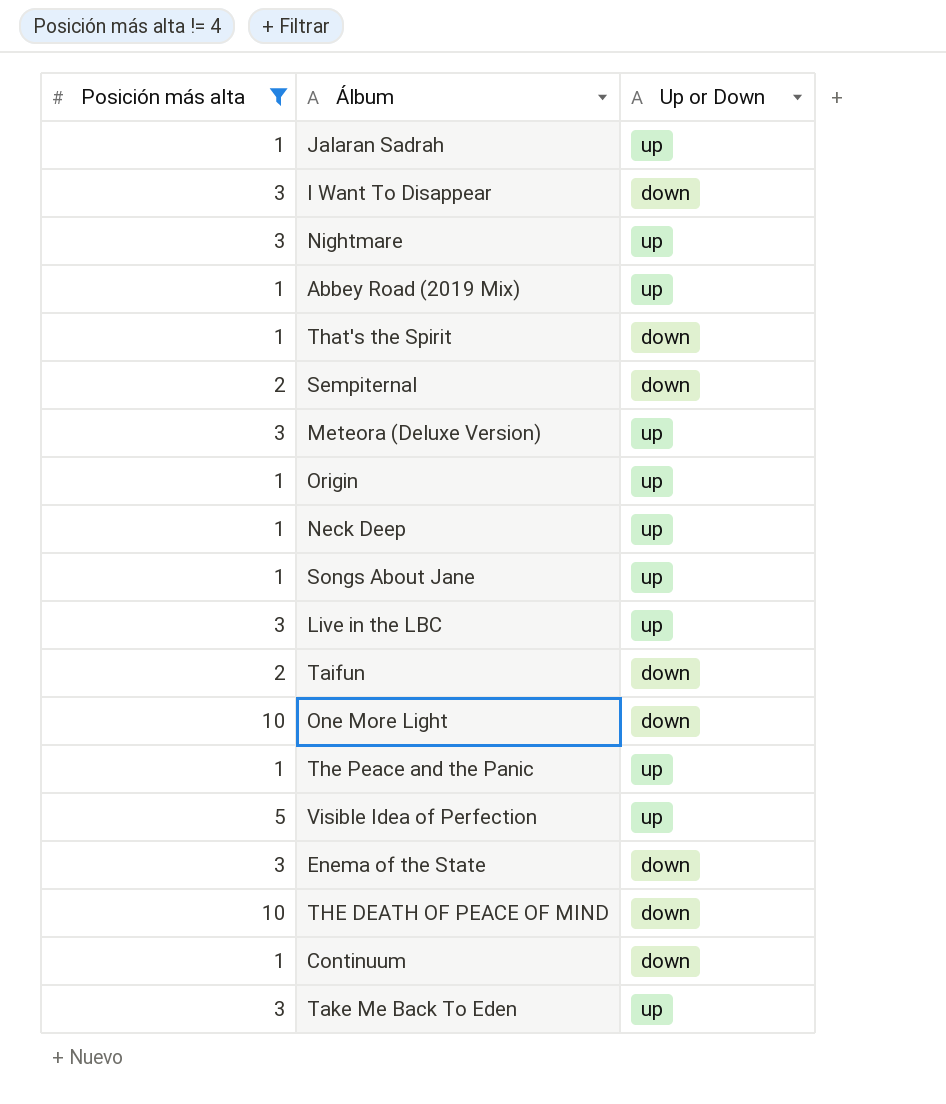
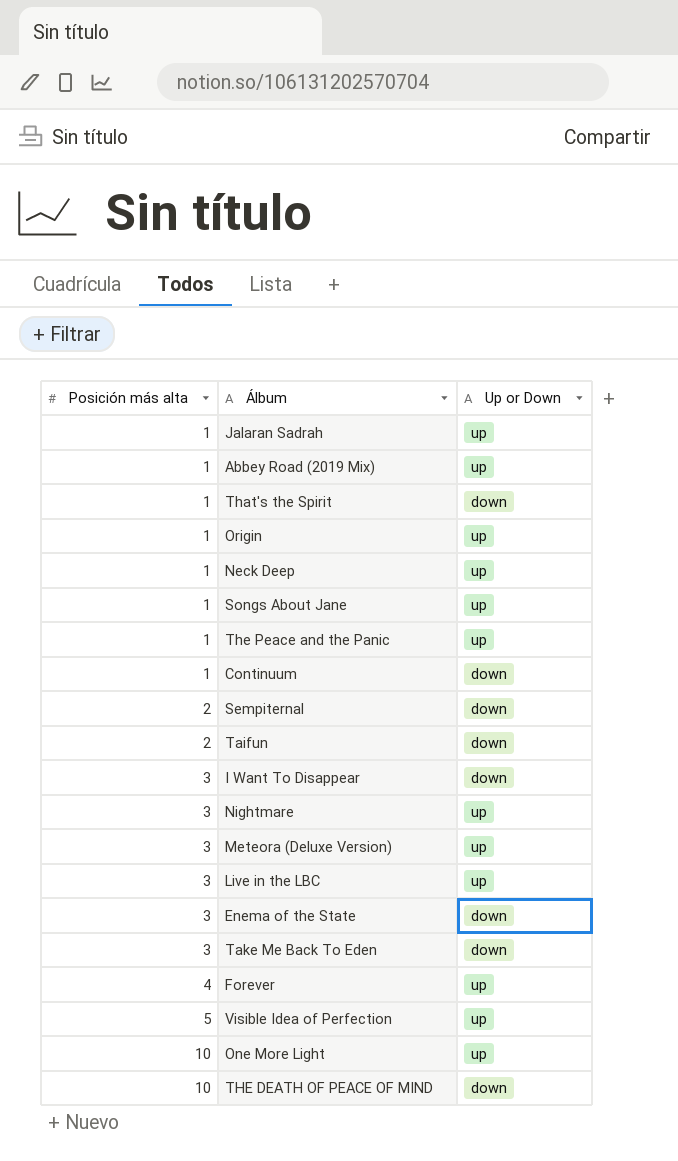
filter: Posición más alta != 4 -> none
row order: none -> Posición más alta ascending
Take Me Back To Eden | Up or Down: up -> down
One More Light | Up or Down: down -> up

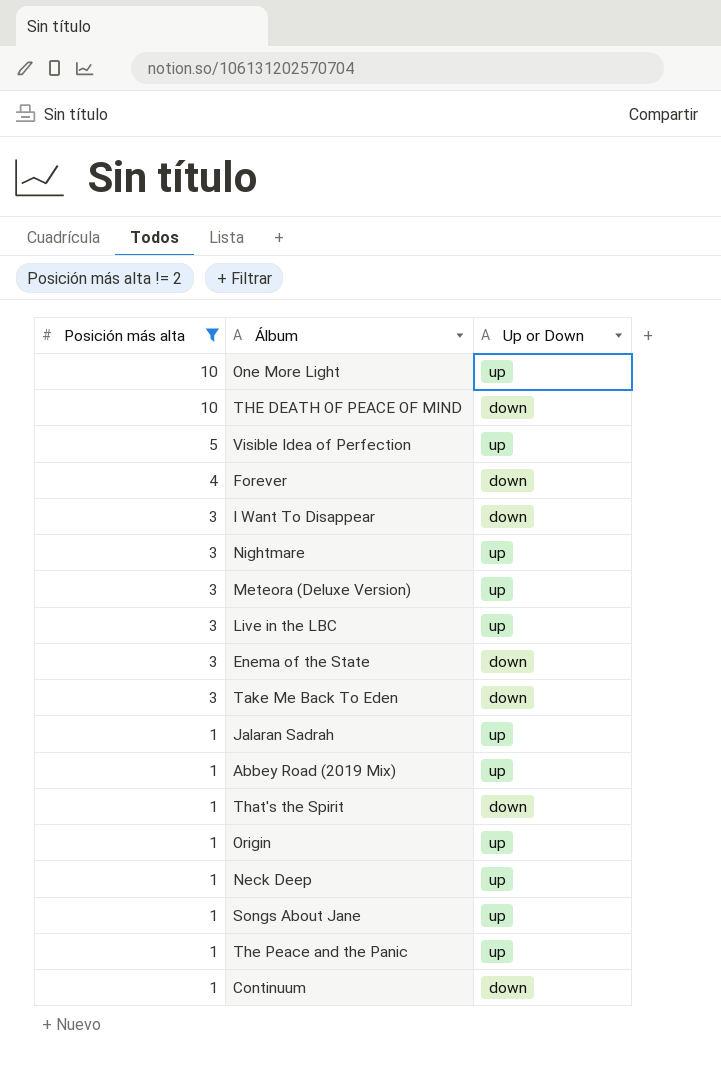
filter: none -> Posición más alta != 2
row order: Posición más alta ascending -> Posición más alta descending
Forever | Up or Down: up -> down

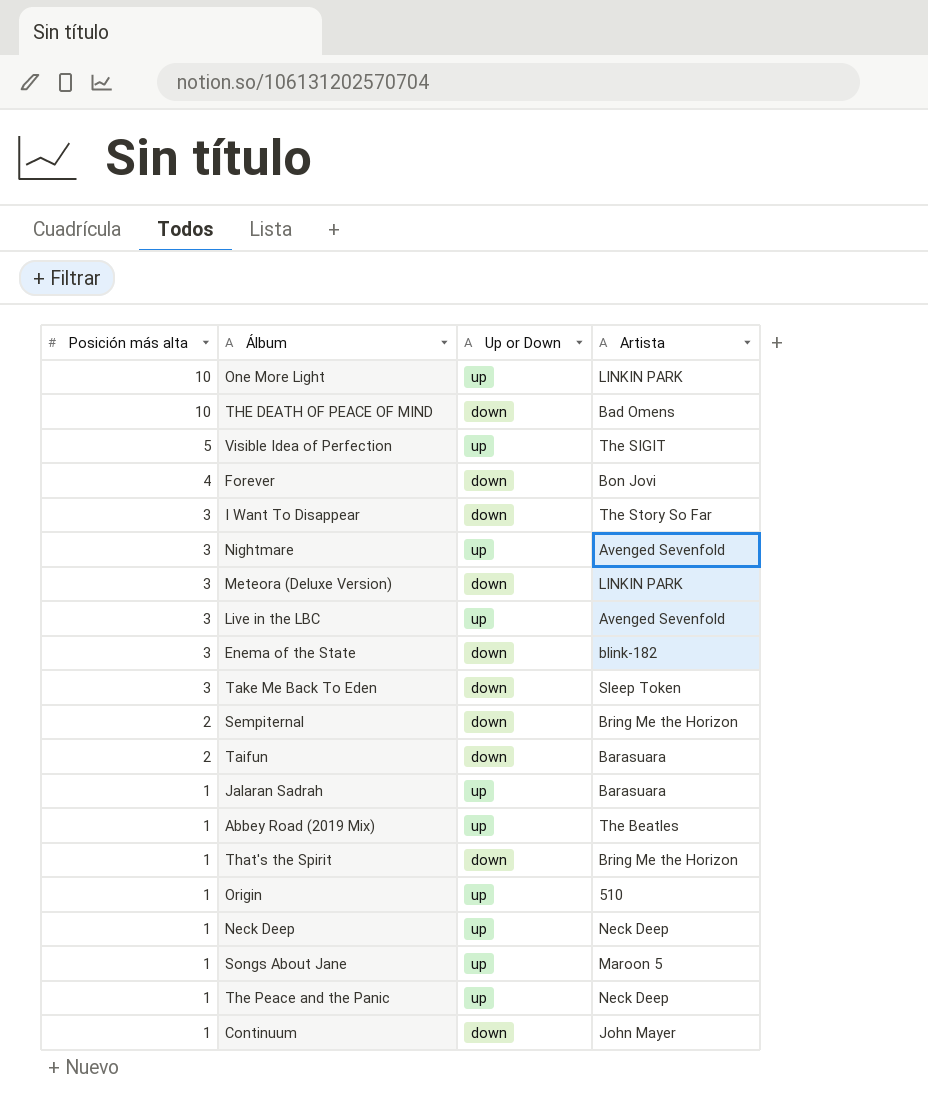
filter: Posición más alta != 2 -> none
column Artista | position: none -> 4
Meteora (Deluxe Version) | Up or Down: up -> down

